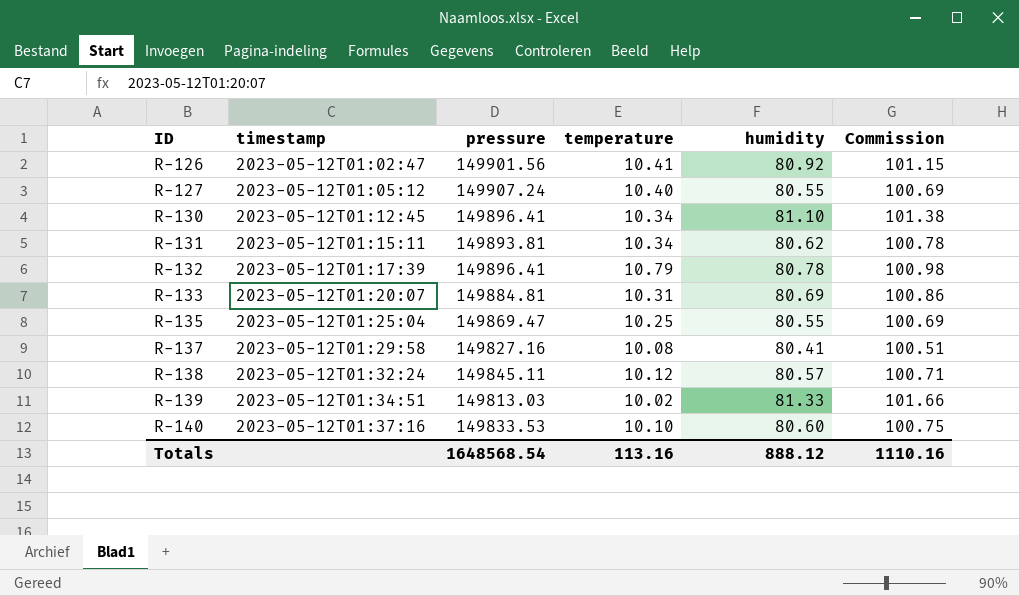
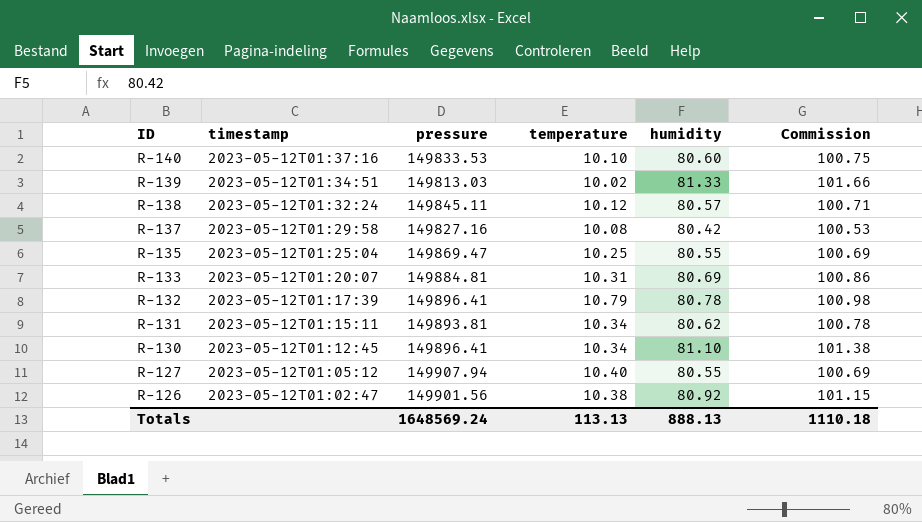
row order: ID ascending -> ID descending
R-137 | humidity: 80.41 -> 80.42
R-137 | Commission: 100.51 -> 100.53
R-127 | pressure: 149907.24 -> 149907.94
R-126 | temperature: 10.41 -> 10.38
Totals | pressure: 1648568.54 -> 1648569.24
Totals | temperature: 113.16 -> 113.13
Totals | humidity: 888.12 -> 888.13
Totals | Commission: 1110.16 -> 1110.18

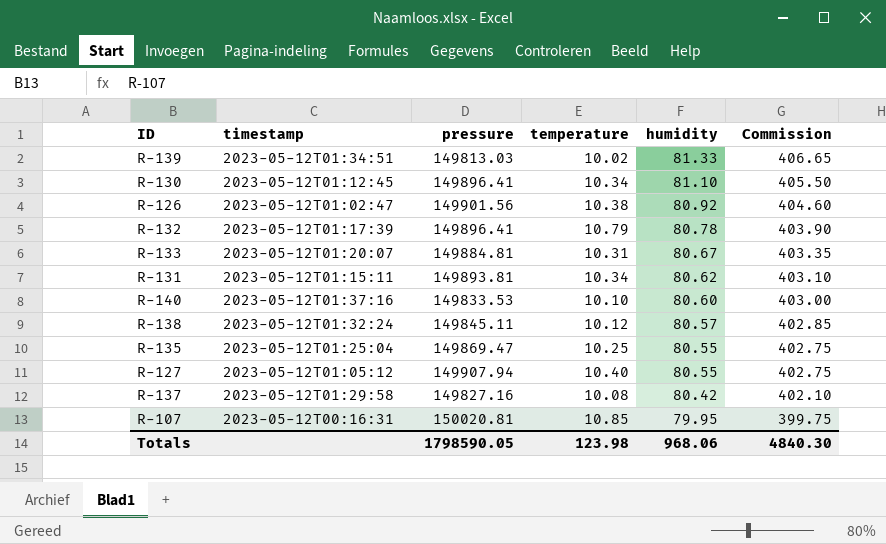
row order: ID descending -> humidity descending
column Commission | formula: [humidity] * 1.25 -> [humidity] * 5
R-133 | humidity: 80.69 -> 80.67
row R-107: none -> 2023-05-12T00:16:31 | 150020.81 | 10.85 | 79.95 | 399.75
Totals | pressure: 1648569.24 -> 1798590.05
Totals | temperature: 113.13 -> 123.98
Totals | humidity: 888.13 -> 968.06
Totals | Commission: 1110.18 -> 4840.30

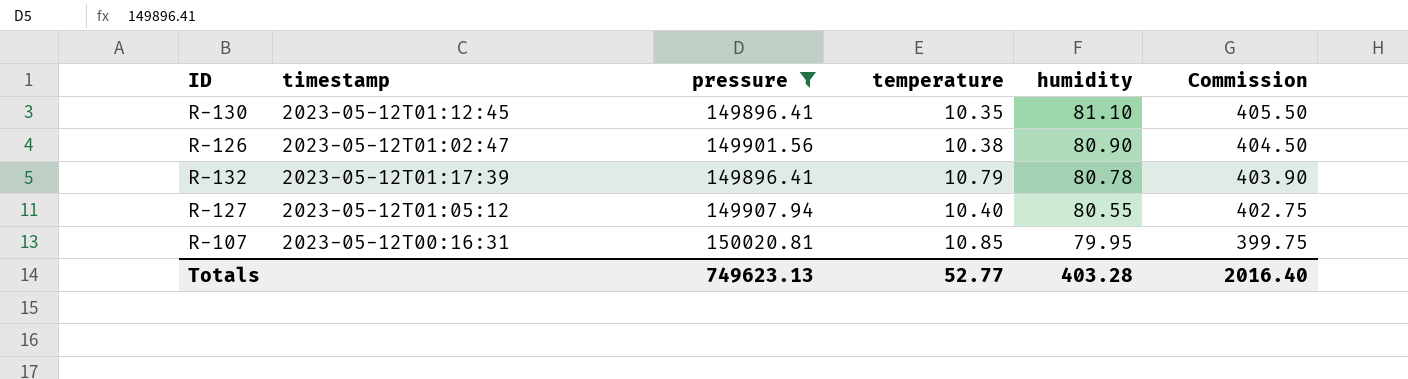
filter: none -> pressure >= 149896.41
R-130 | temperature: 10.34 -> 10.35
R-126 | humidity: 80.92 -> 80.90
R-126 | Commission: 404.60 -> 404.50
Totals | pressure: 1798590.05 -> 749623.13
Totals | temperature: 123.98 -> 52.77
Totals | humidity: 968.06 -> 403.28
Totals | Commission: 4840.30 -> 2016.40

